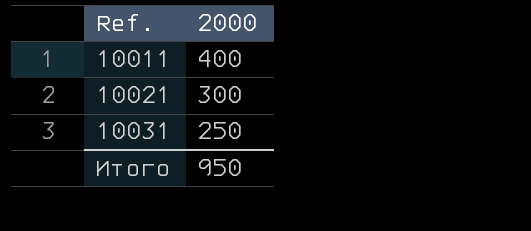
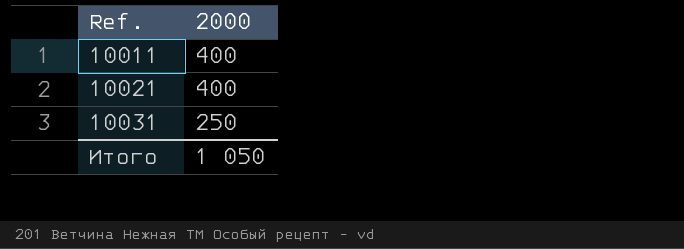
10021 | 2000: 300 -> 400
Итого | 2000: 950 -> 1 050

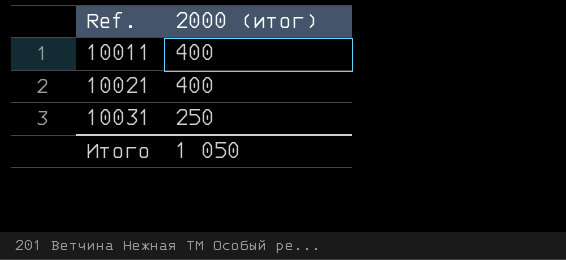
column name: 2000 -> 2000 (итог)

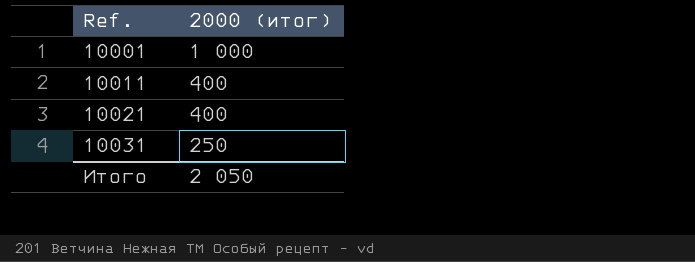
row 10001: none -> 1 000
Итого | 2000 (итог): 1 050 -> 2 050

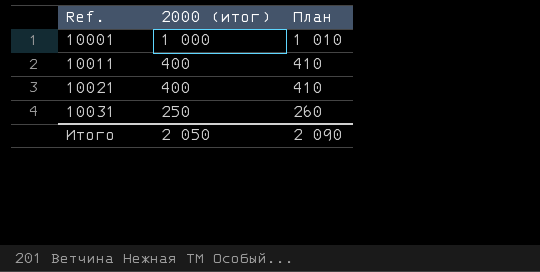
column План | formula: none -> [2000 (итог)] + 10

